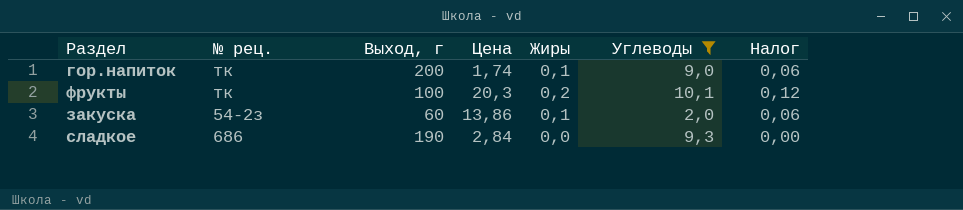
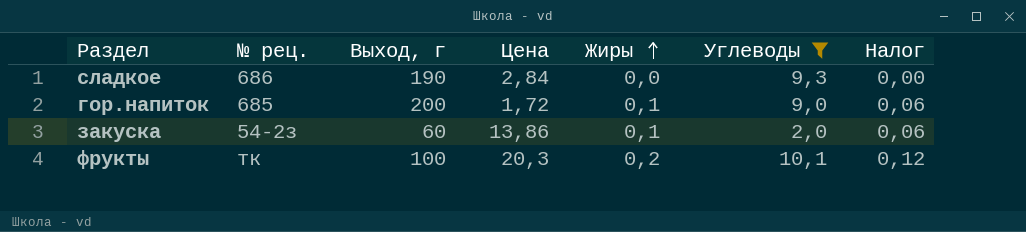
row order: none -> Жиры ascending
гор.напиток | № рец.: тк -> 685
гор.напиток | Цена: 1,74 -> 1,72

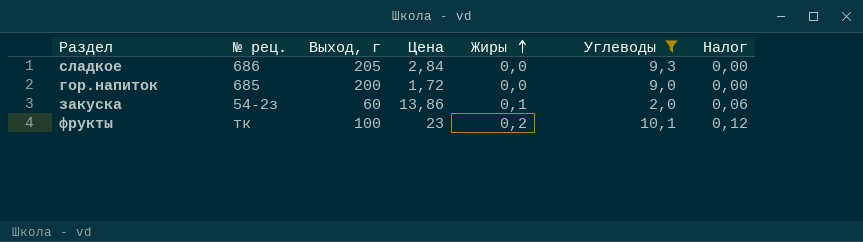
сладкое | Выход, г: 190 -> 205
гор.напиток | Жиры: 0,1 -> 0,0
гор.напиток | Налог: 0,06 -> 0,00
фрукты | Цена: 20,3 -> 23

